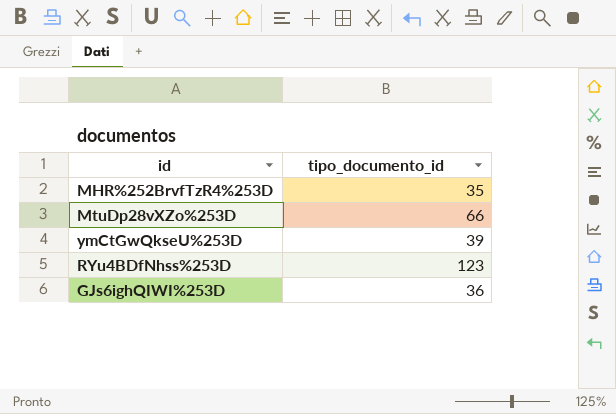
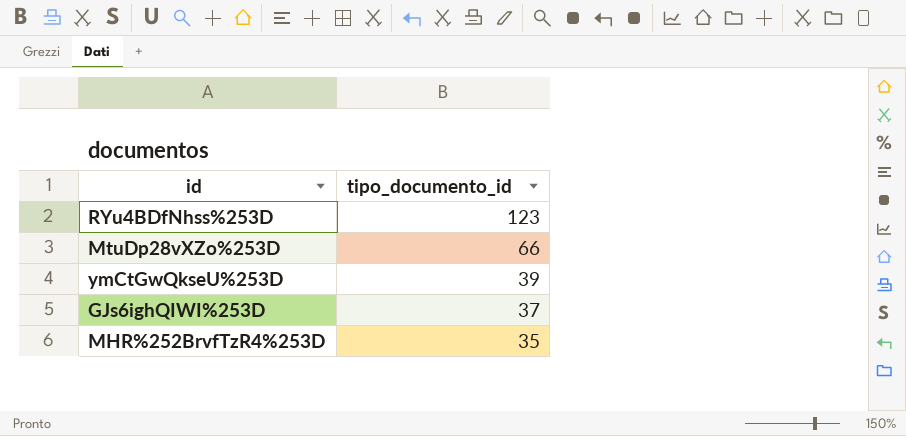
row order: none -> tipo_documento_id descending
GJs6ighQIWI%253D | tipo_documento_id: 36 -> 37

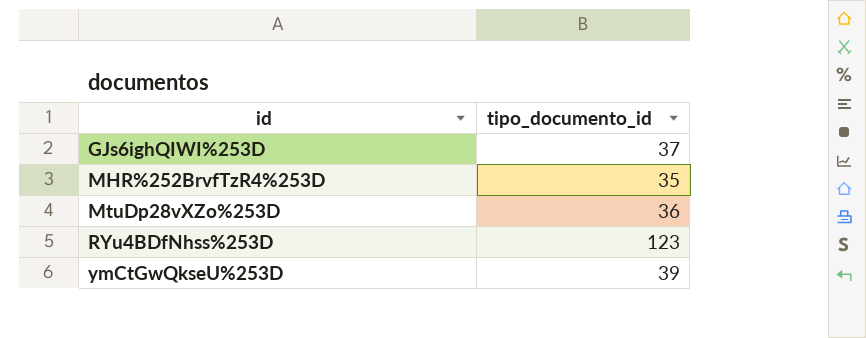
row order: tipo_documento_id descending -> id ascending
MtuDp28vXZo%253D | tipo_documento_id: 66 -> 36

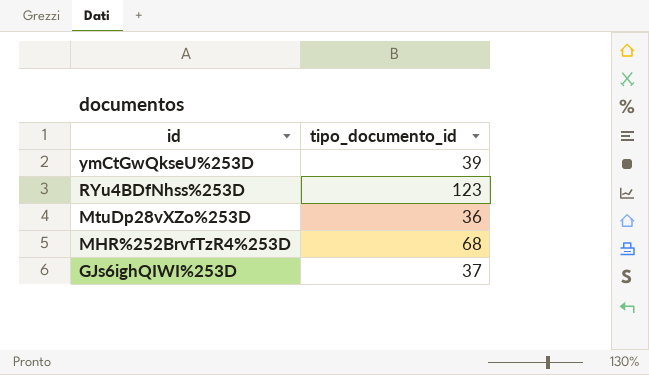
row order: id ascending -> id descending
MHR%252BrvfTzR4%253D | tipo_documento_id: 35 -> 68

